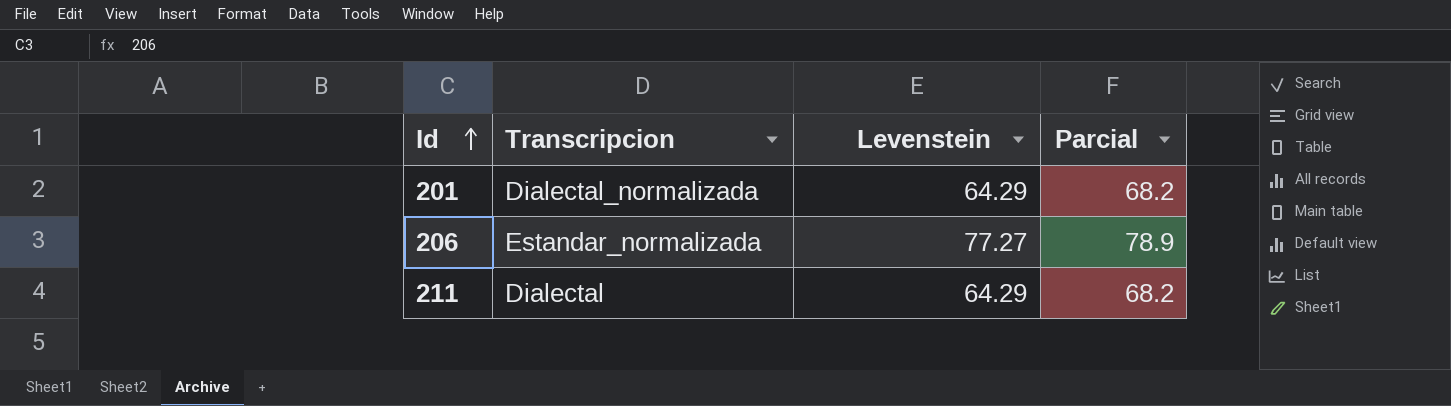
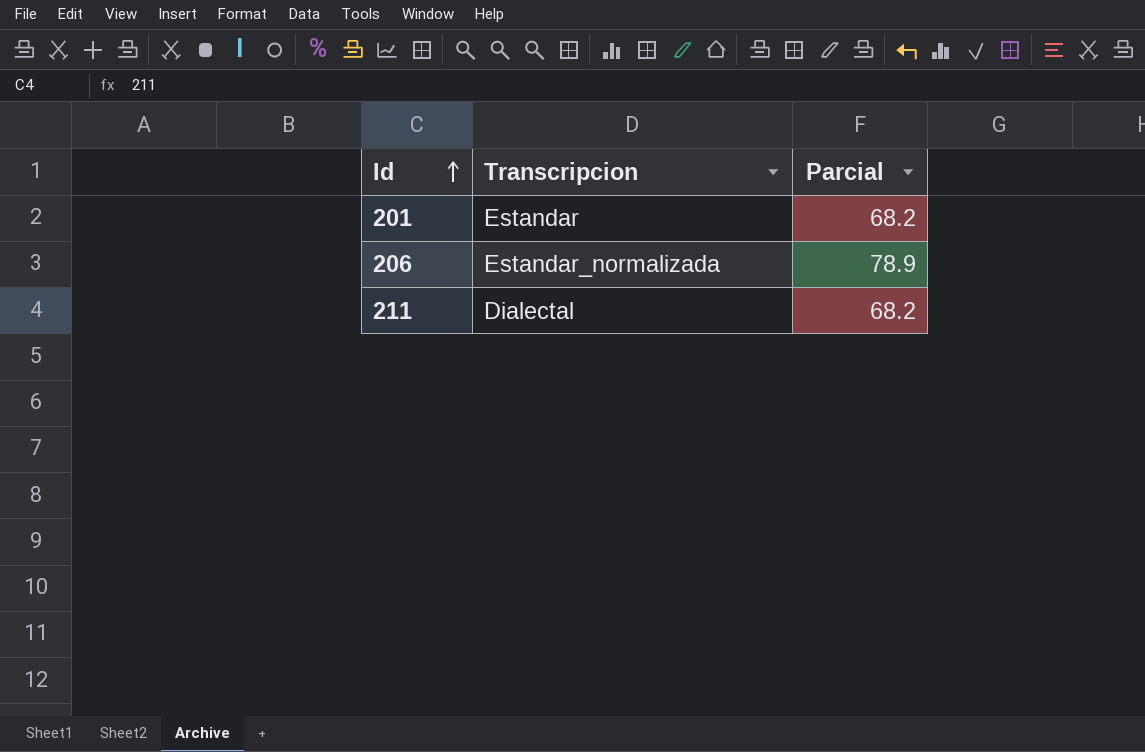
column Levenstein | position: 3 -> none
201 | Transcripcion: Dialectal_normalizada -> Estandar

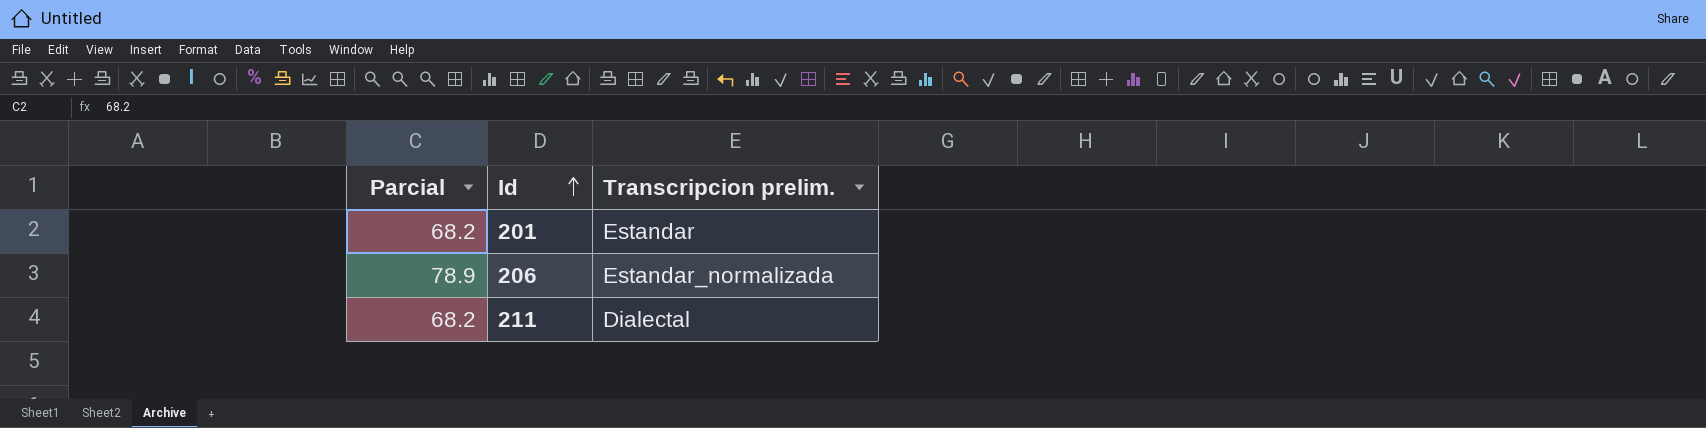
column Parcial | position: 3 -> 1
column name: Transcripcion -> Transcripcion prelim.

